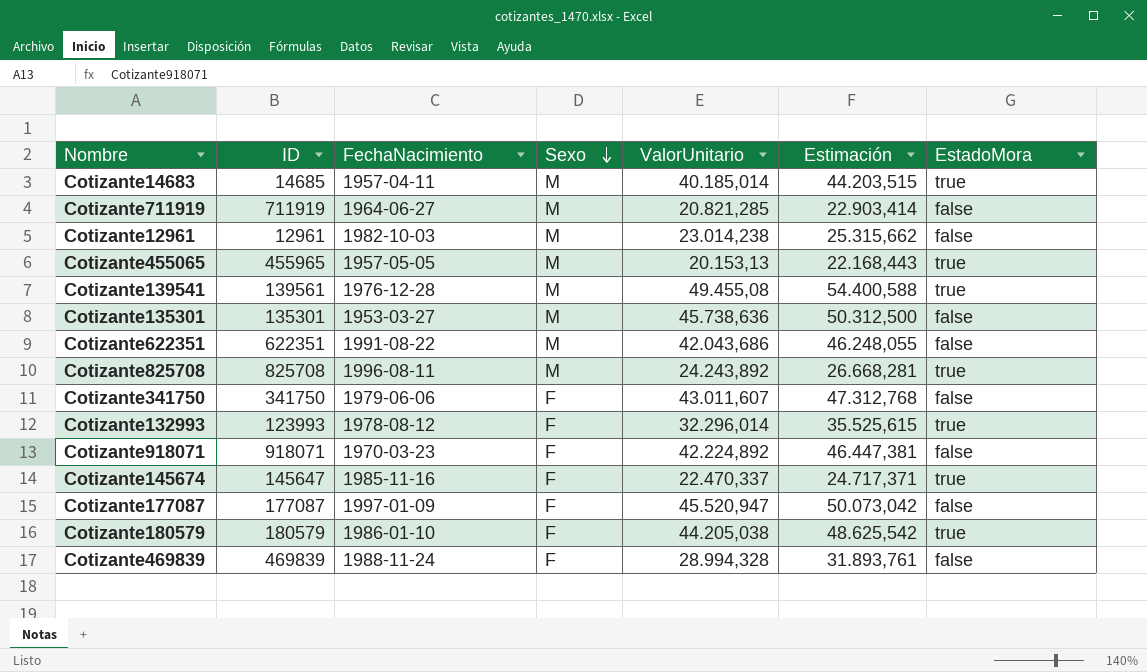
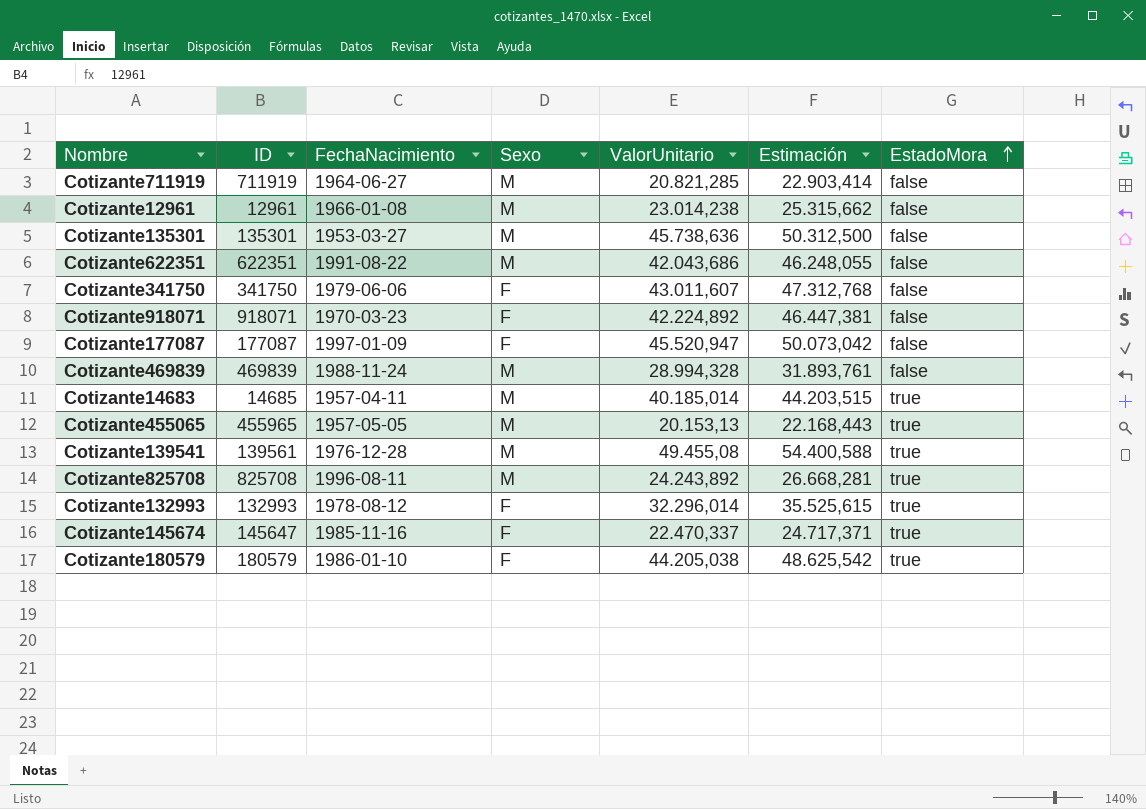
row order: Sexo descending -> EstadoMora ascending
Cotizante12961 | FechaNacimiento: 1982-10-03 -> 1966-01-08
Cotizante469839 | Sexo: F -> M
Cotizante132993 | ID: 123993 -> 132993

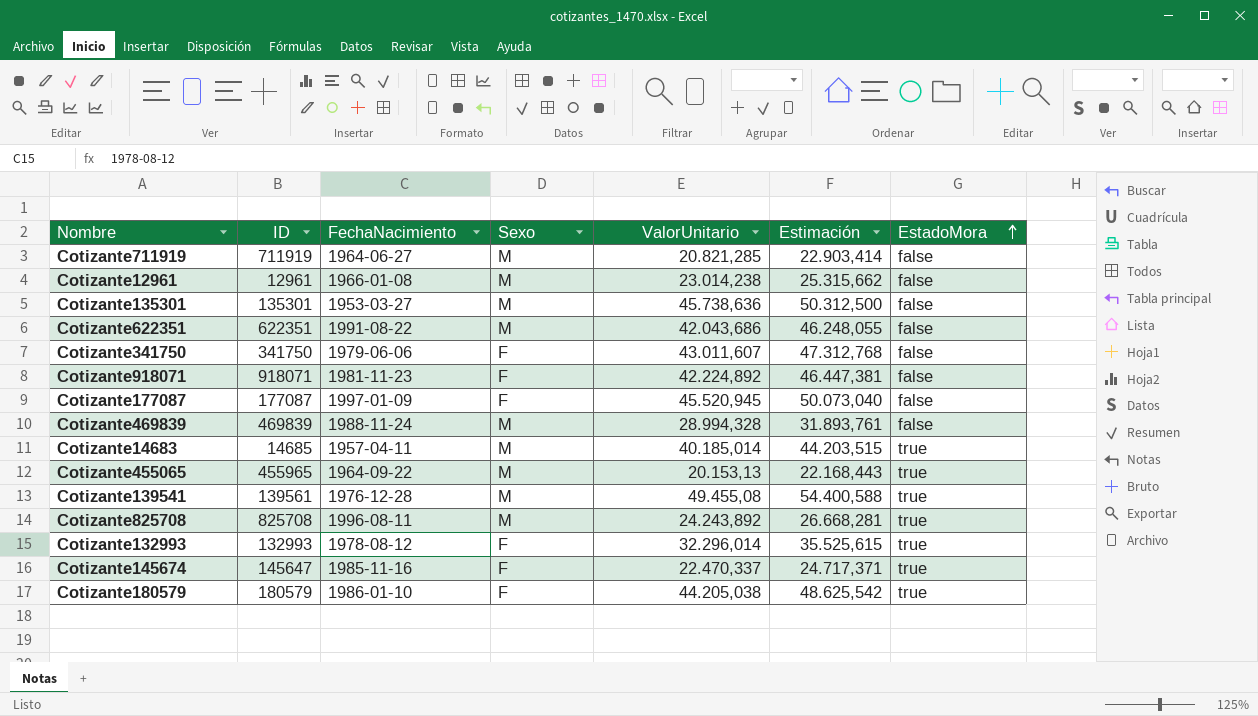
Cotizante918071 | FechaNacimiento: 1970-03-23 -> 1981-11-23
Cotizante177087 | ValorUnitario: 45.520,947 -> 45.520,945
Cotizante177087 | Estimación: 50.073,042 -> 50.073,040
Cotizante455065 | FechaNacimiento: 1957-05-05 -> 1964-09-22

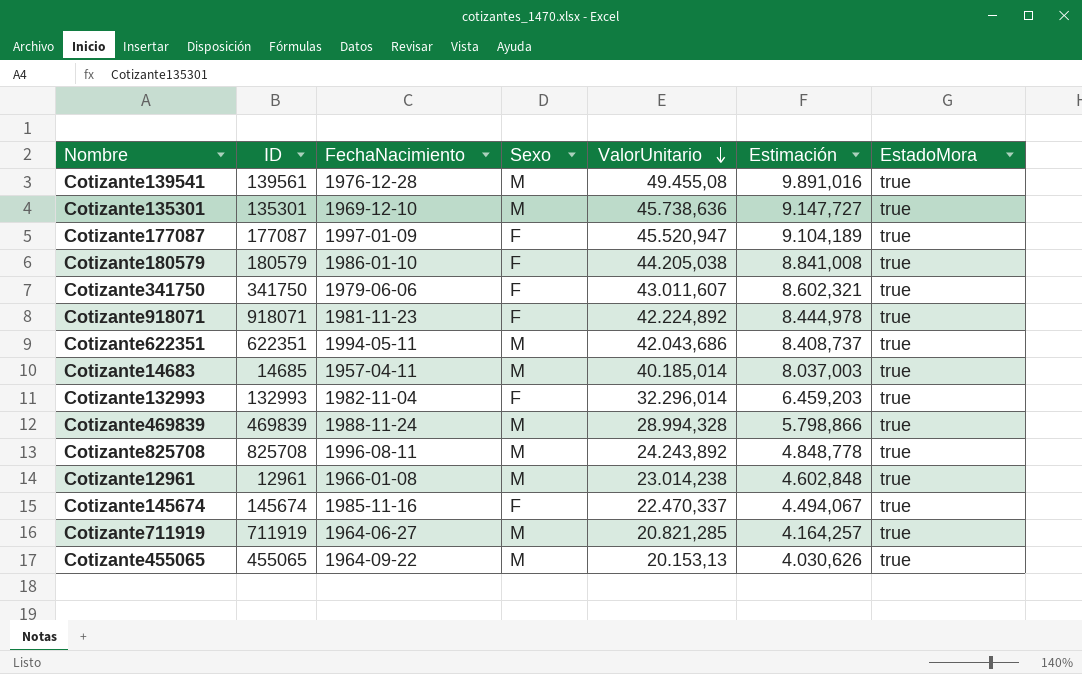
row order: EstadoMora ascending -> ValorUnitario descending
column Estimación | formula: [ValorUnitario] * 1,1 -> [ValorUnitario] * 0,2
Cotizante135301 | FechaNacimiento: 1953-03-27 -> 1969-12-10
Cotizante135301 | EstadoMora: false -> true
Cotizante177087 | ValorUnitario: 45.520,945 -> 45.520,947
Cotizante177087 | EstadoMora: false -> true
Cotizante341750 | EstadoMora: false -> true
Cotizante918071 | EstadoMora: false -> true
Cotizante622351 | FechaNacimiento: 1991-08-22 -> 1994-05-11
Cotizante622351 | EstadoMora: false -> true
Cotizante132993 | FechaNacimiento: 1978-08-12 -> 1982-11-04
Cotizante469839 | EstadoMora: false -> true
Cotizante12961 | EstadoMora: false -> true
Cotizante145674 | ID: 145647 -> 145674
Cotizante711919 | EstadoMora: false -> true
Cotizante455065 | ID: 455965 -> 455065

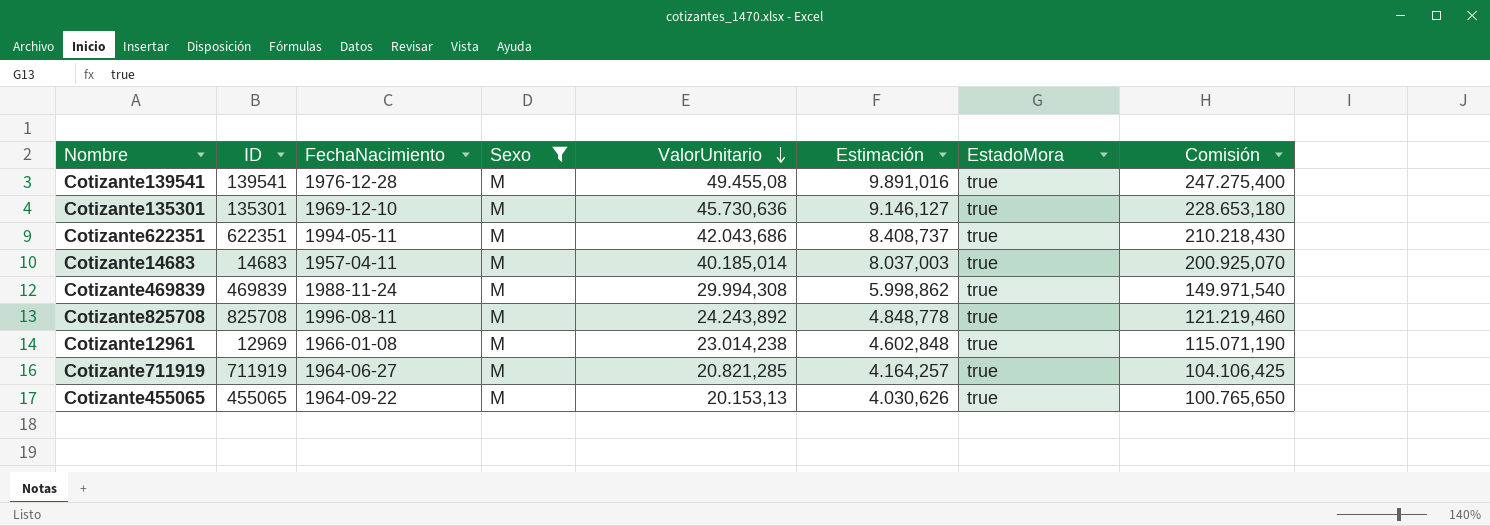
filter: none -> Sexo = M
column Comisión | formula: none -> [ValorUnitario] * 5
Cotizante139541 | ID: 139561 -> 139541
Cotizante135301 | ValorUnitario: 45.738,636 -> 45.730,636
Cotizante135301 | Estimación: 9.147,727 -> 9.146,127
Cotizante14683 | ID: 14685 -> 14683
Cotizante469839 | ValorUnitario: 28.994,328 -> 29.994,308
Cotizante469839 | Estimación: 5.798,866 -> 5.998,862
Cotizante12961 | ID: 12961 -> 12969

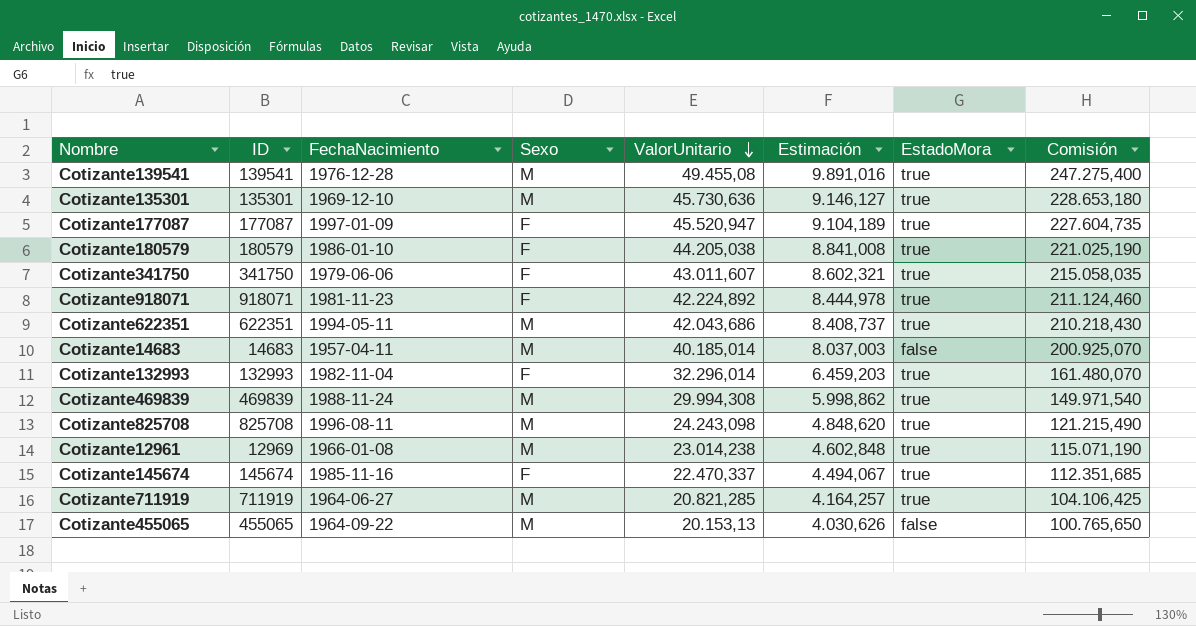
filter: Sexo = M -> none
Cotizante14683 | EstadoMora: true -> false
Cotizante825708 | ValorUnitario: 24.243,892 -> 24.243,098
Cotizante825708 | Estimación: 4.848,778 -> 4.848,620
Cotizante825708 | Comisión: 121.219,460 -> 121.215,490
Cotizante455065 | EstadoMora: true -> false

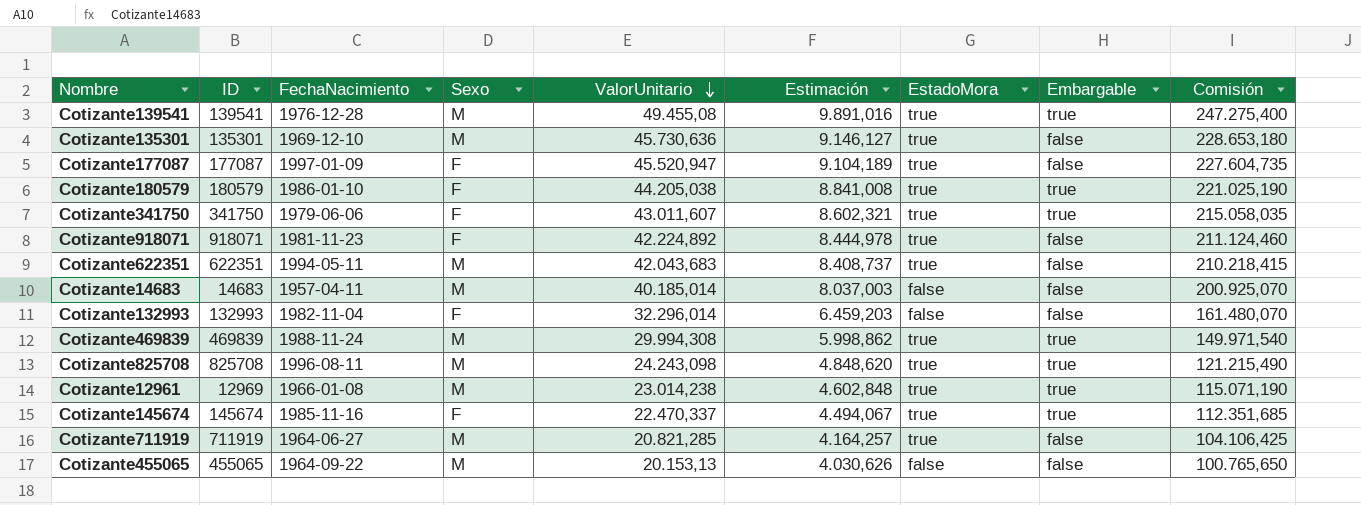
column Embargable | position: none -> 8
Cotizante622351 | ValorUnitario: 42.043,686 -> 42.043,683
Cotizante622351 | Comisión: 210.218,430 -> 210.218,415
Cotizante132993 | EstadoMora: true -> false

